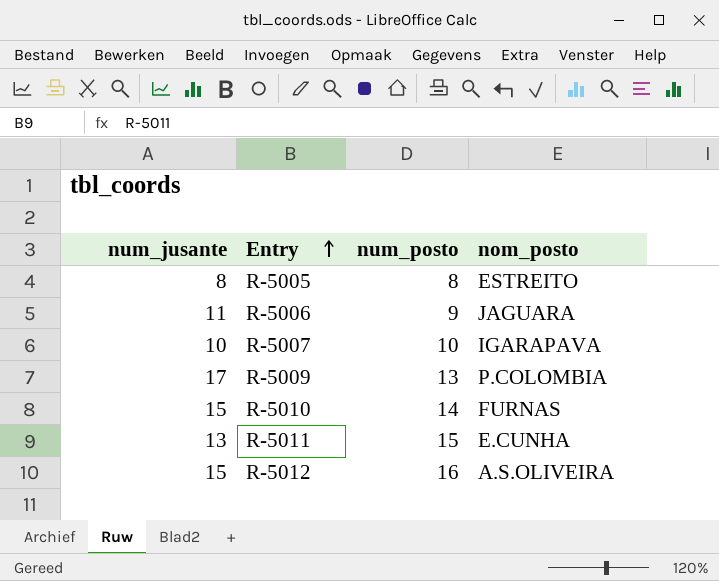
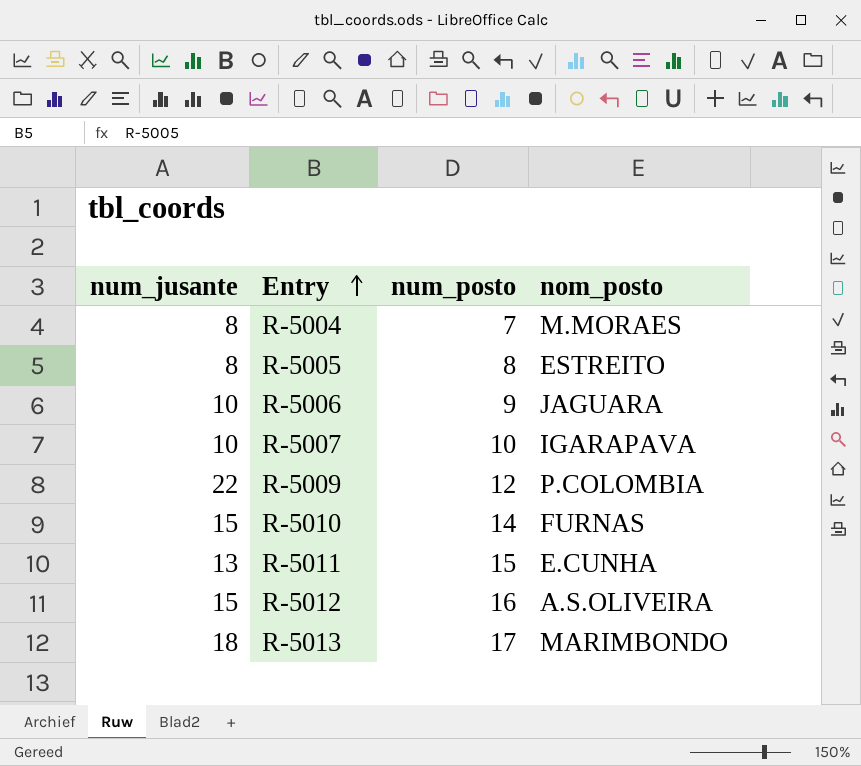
row R-5004: none -> 8 | 7 | M.MORAES
R-5006 | num_jusante: 11 -> 10
R-5009 | num_jusante: 17 -> 22
R-5009 | num_posto: 13 -> 12
row R-5013: none -> 18 | 17 | MARIMBONDO

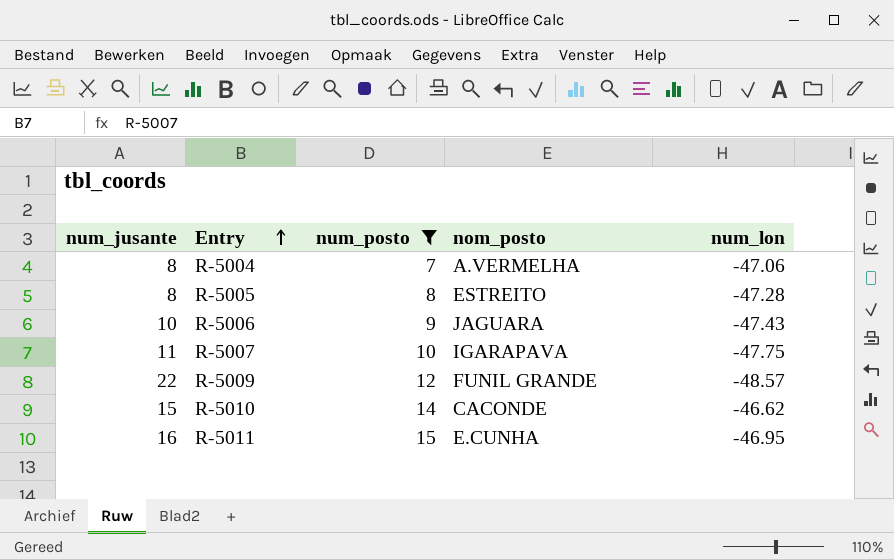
filter: none -> num_posto <= 15
column num_lon | position: none -> 5
R-5004 | nom_posto: M.MORAES -> A.VERMELHA
R-5007 | num_jusante: 10 -> 11
R-5009 | nom_posto: P.COLOMBIA -> FUNIL GRANDE
R-5010 | nom_posto: FURNAS -> CACONDE
R-5011 | num_jusante: 13 -> 16

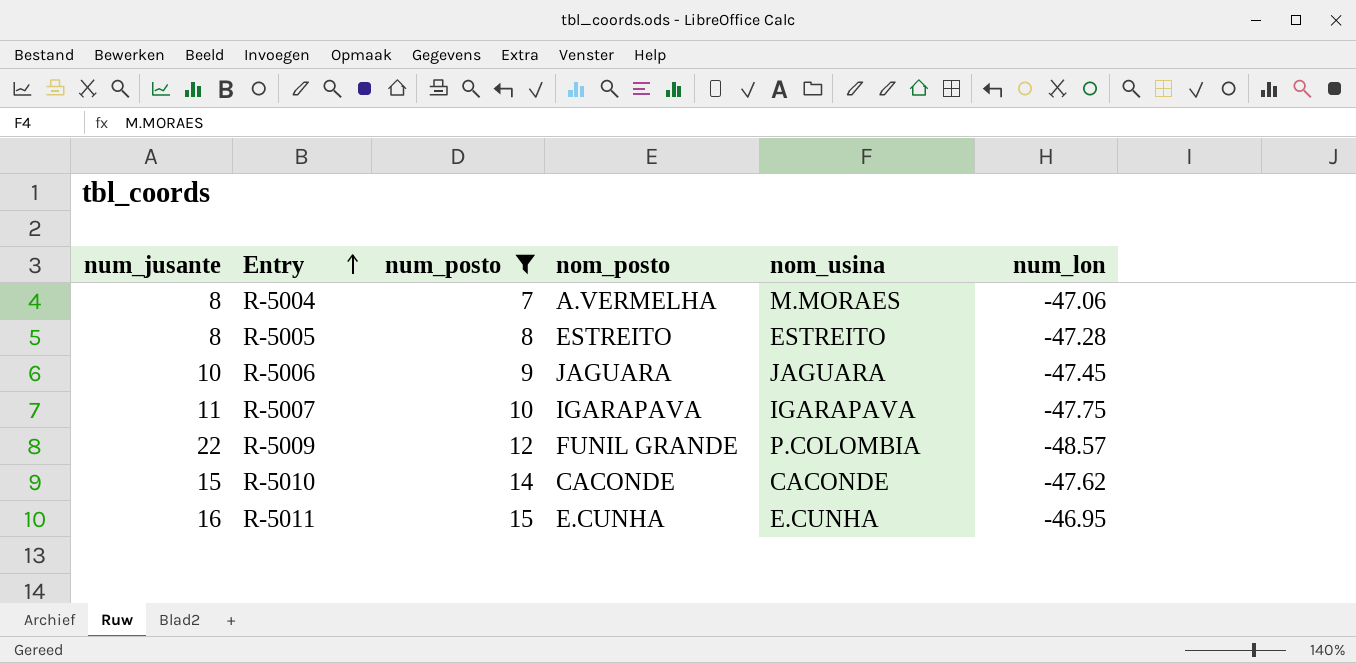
column nom_usina | position: none -> 5
R-5006 | num_lon: -47.43 -> -47.45
R-5010 | num_lon: -46.62 -> -47.62

